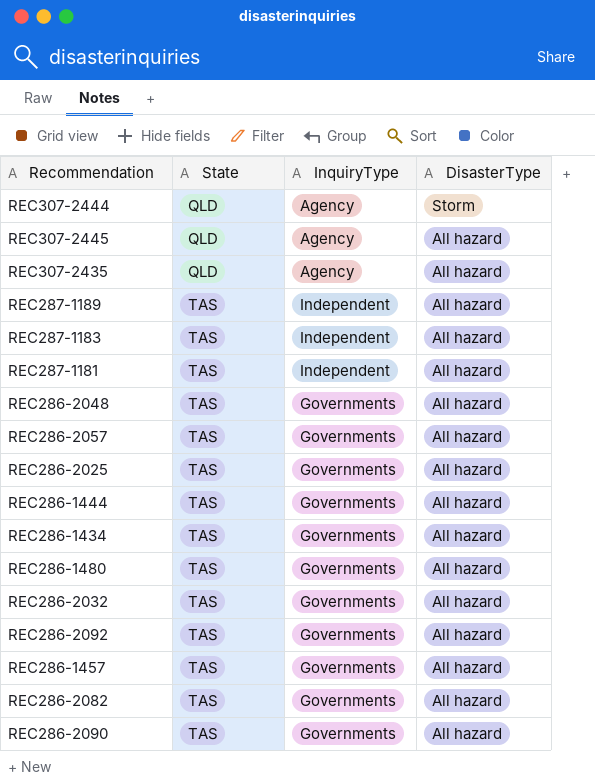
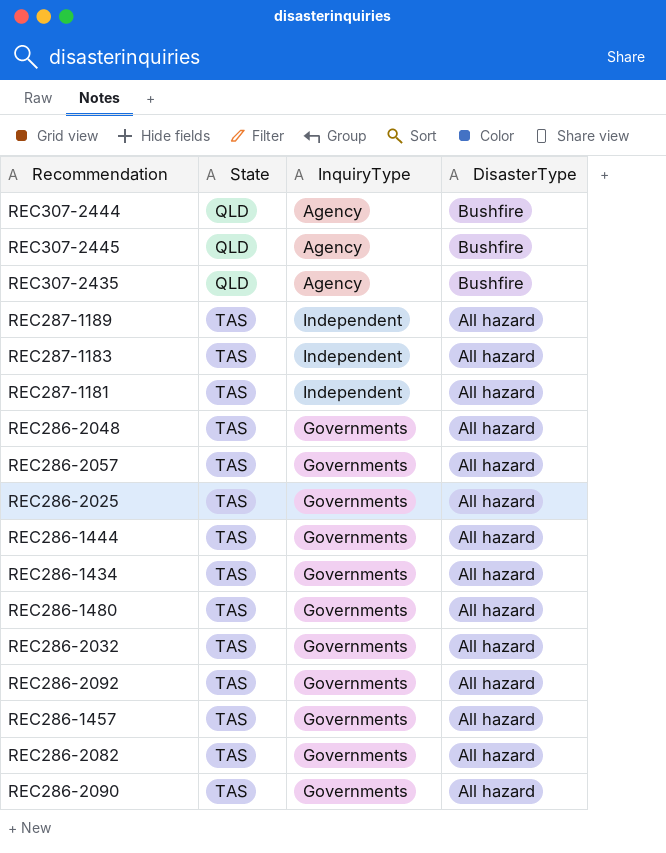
REC307-2444 | DisasterType: Storm -> Bushfire
REC307-2445 | DisasterType: All hazard -> Bushfire
REC307-2435 | DisasterType: All hazard -> Bushfire

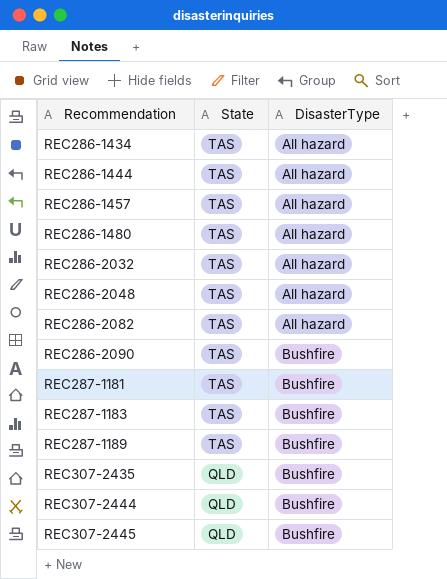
row order: State ascending -> Recommendation ascending
column InquiryType | position: 3 -> none
row REC286-2057: TAS | Governments | All hazard -> none
row REC286-2025: TAS | Governments | All hazard -> none
row REC286-2092: TAS | Governments | All hazard -> none
REC286-2090 | DisasterType: All hazard -> Bushfire
REC287-1181 | DisasterType: All hazard -> Bushfire
REC287-1183 | DisasterType: All hazard -> Bushfire
REC287-1189 | DisasterType: All hazard -> Bushfire

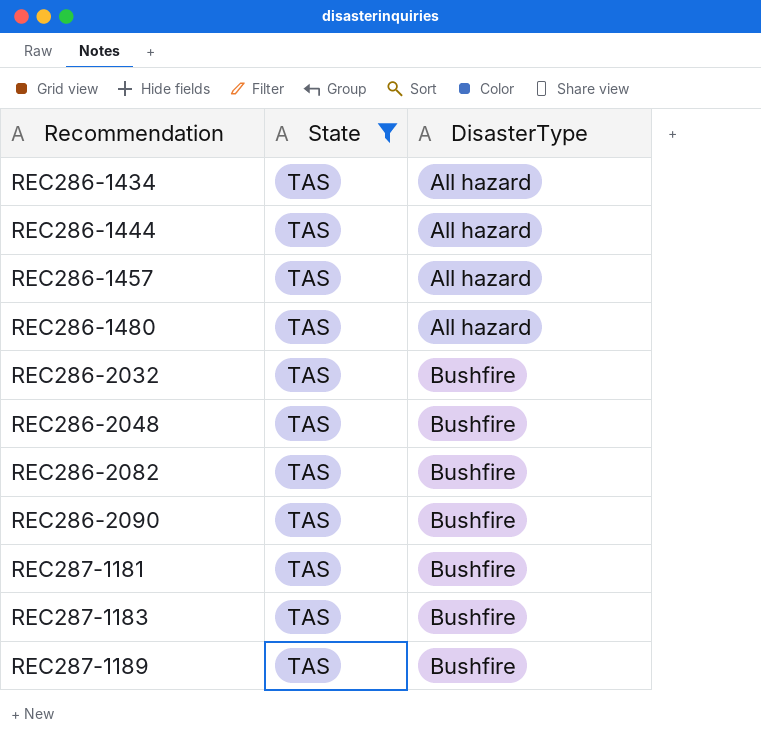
filter: none -> State = TAS
REC286-2032 | DisasterType: All hazard -> Bushfire
REC286-2048 | DisasterType: All hazard -> Bushfire
REC286-2082 | DisasterType: All hazard -> Bushfire

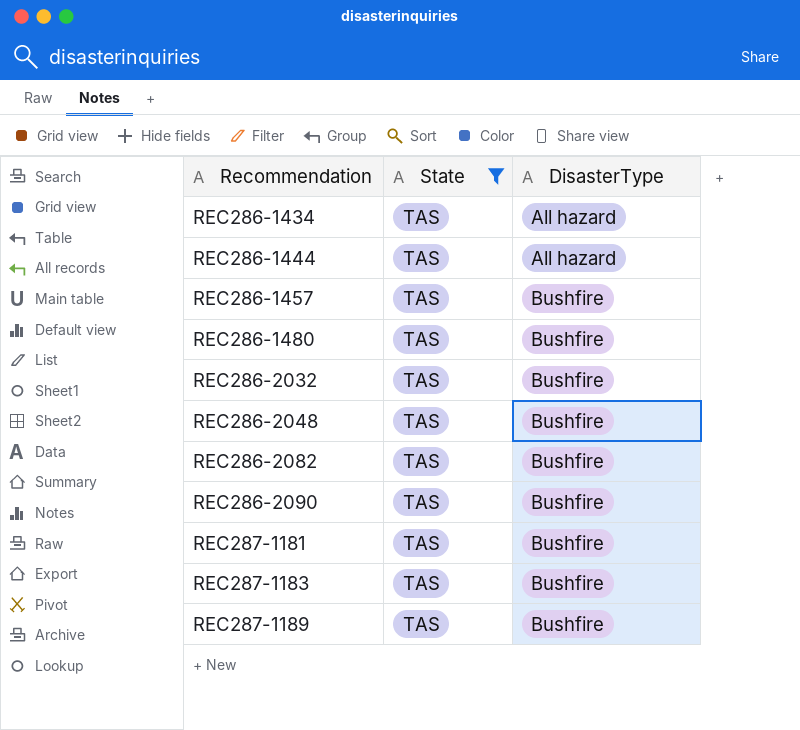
REC286-1457 | DisasterType: All hazard -> Bushfire
REC286-1480 | DisasterType: All hazard -> Bushfire

